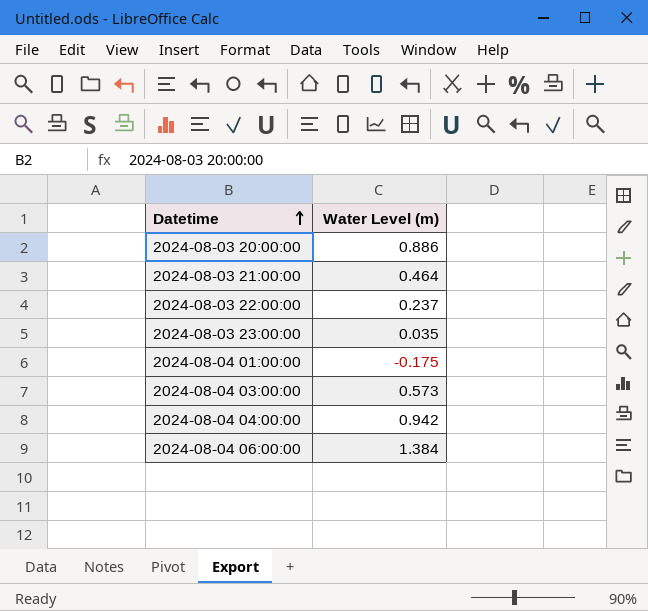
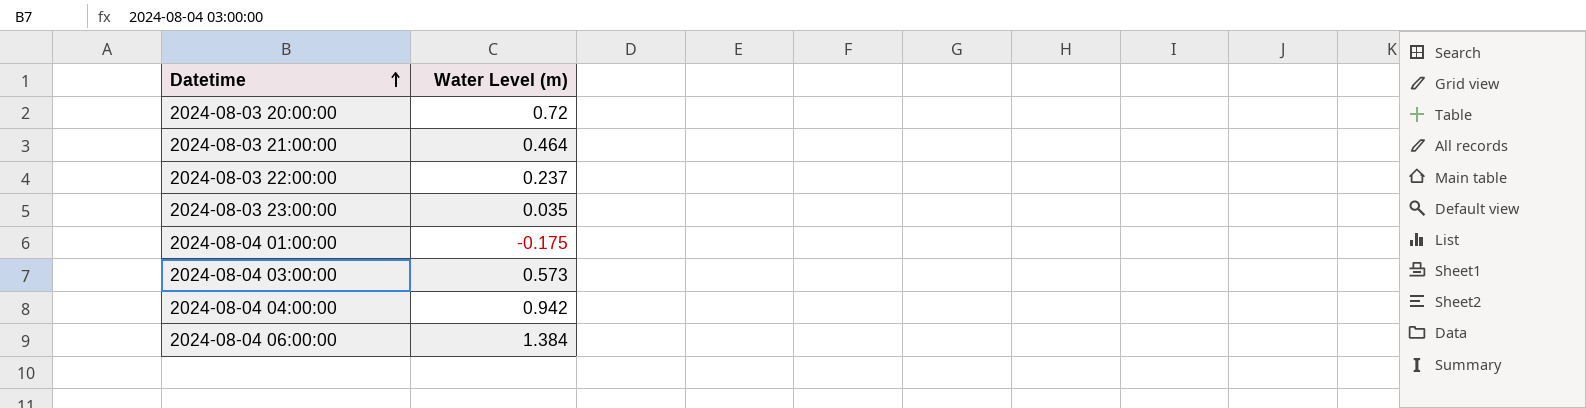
2024-08-03 20:00:00 | Water Level (m): 0.886 -> 0.72

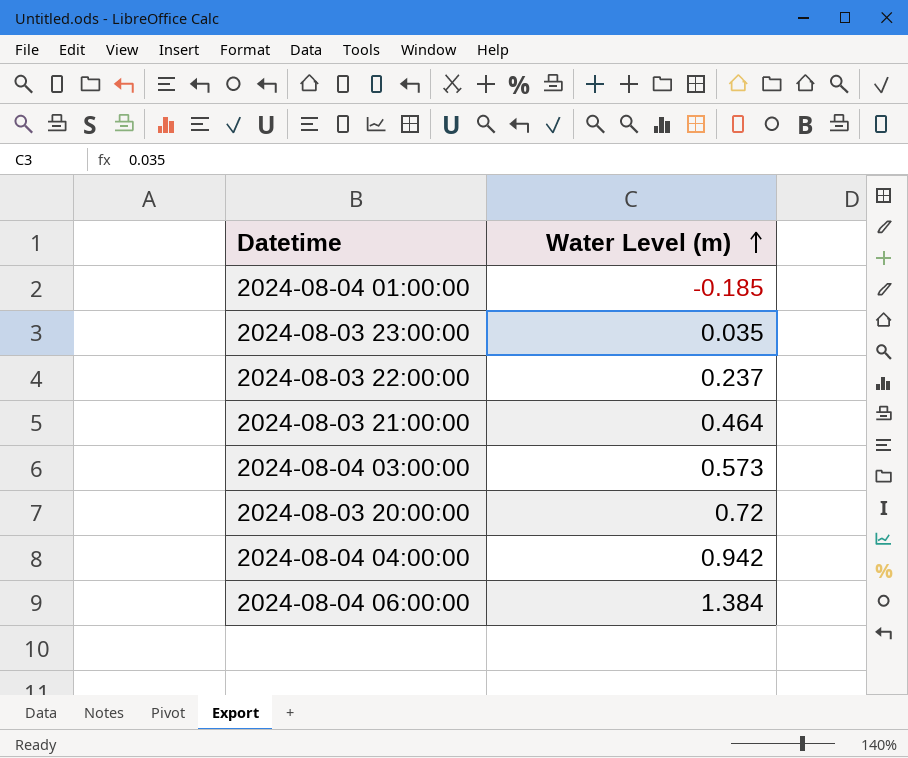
row order: Datetime ascending -> Water Level (m) ascending
2024-08-04 01:00:00 | Water Level (m): -0.175 -> -0.185

